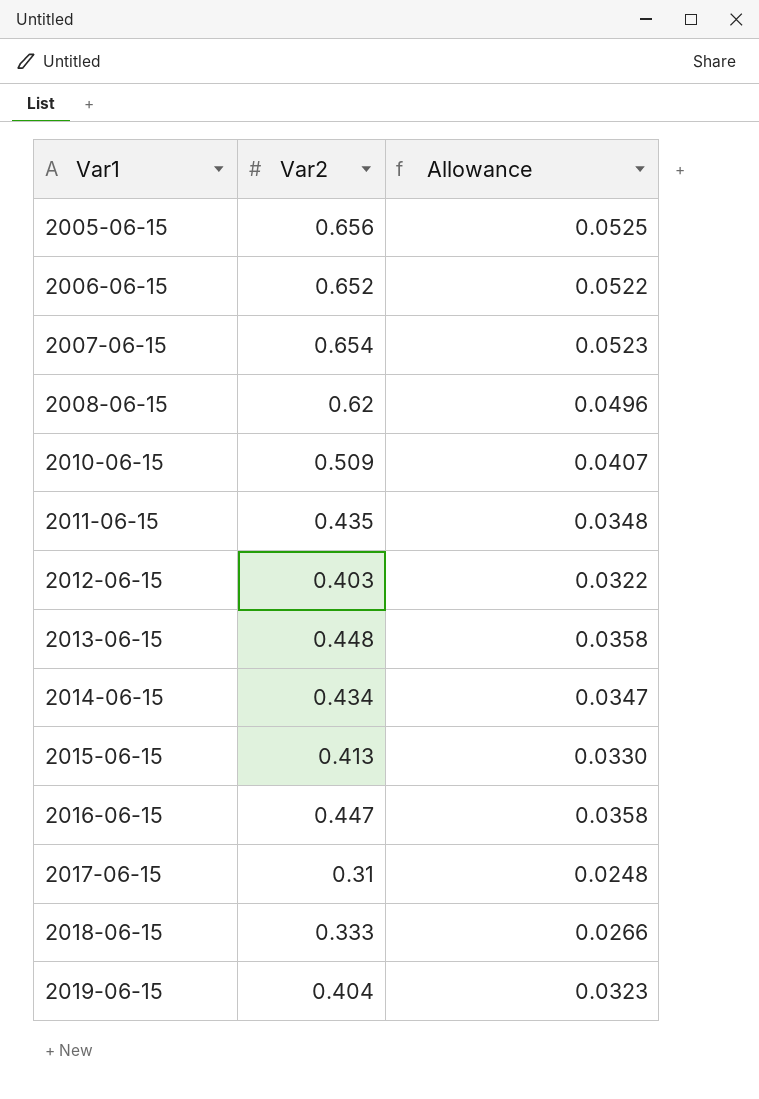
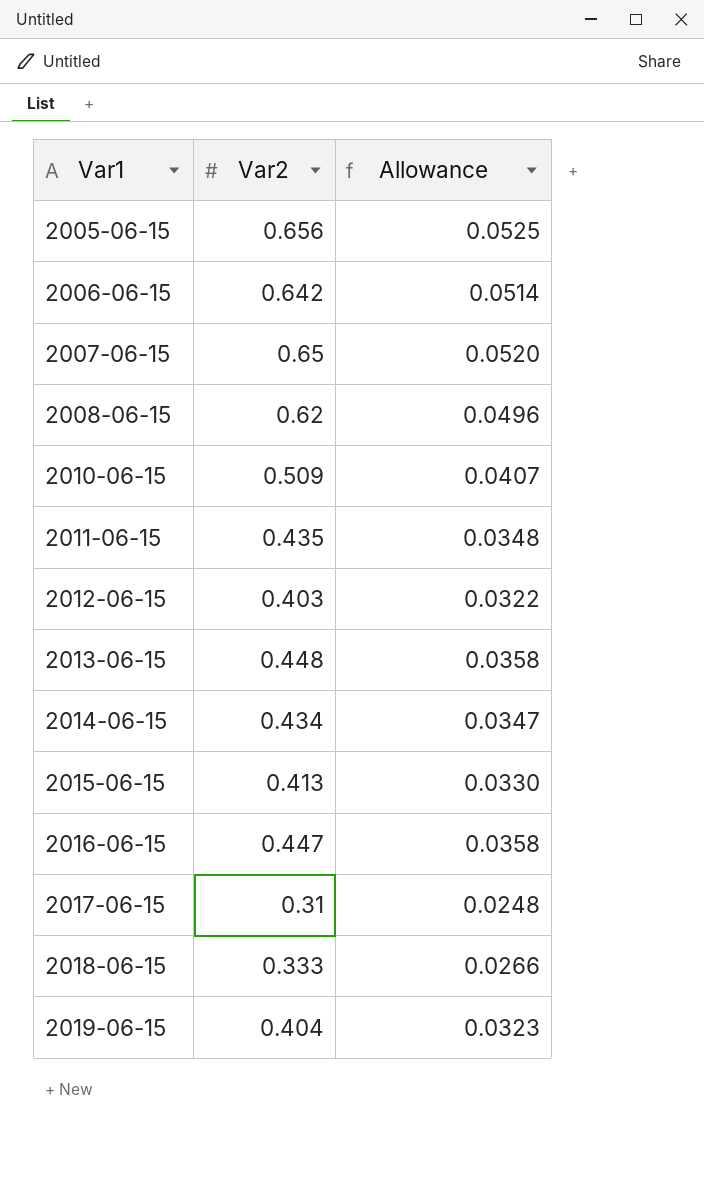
2006-06-15 | Var2: 0.652 -> 0.642
2006-06-15 | Allowance: 0.0522 -> 0.0514
2007-06-15 | Var2: 0.654 -> 0.65
2007-06-15 | Allowance: 0.0523 -> 0.0520

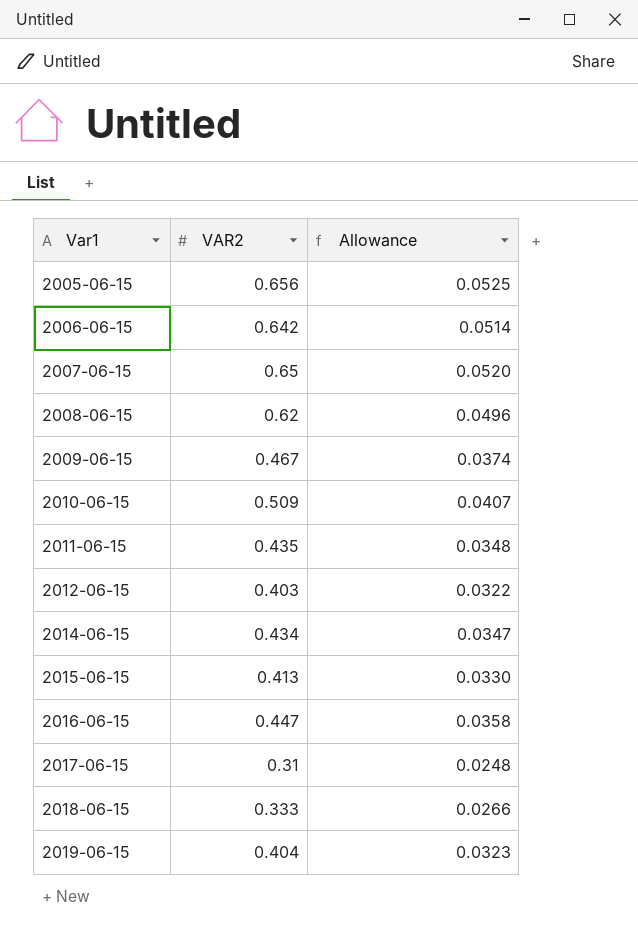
column name: Var2 -> VAR2
row 2013-06-15: 0.448 | 0.0358 -> none
row 2009-06-15: none -> 0.467 | 0.0374

